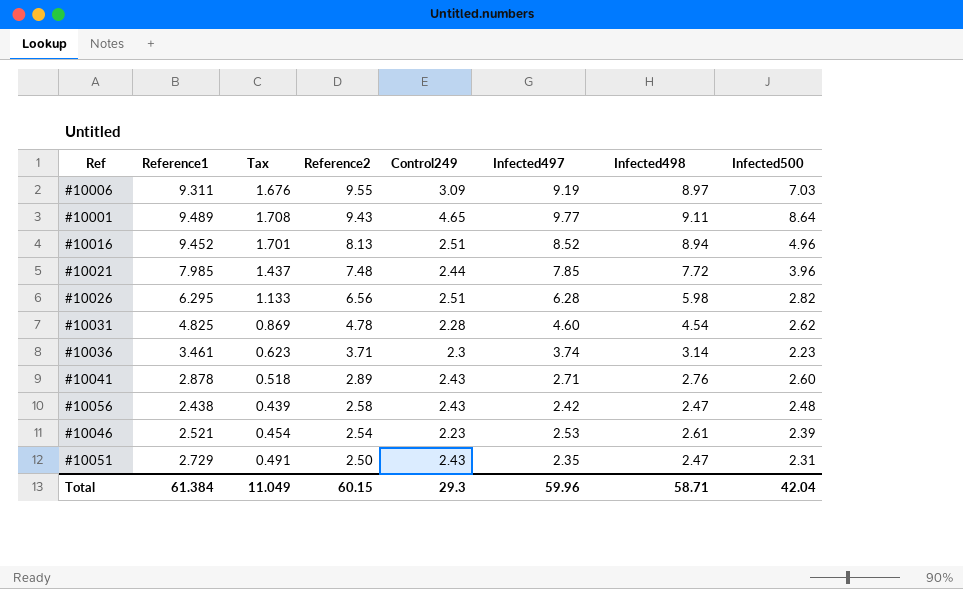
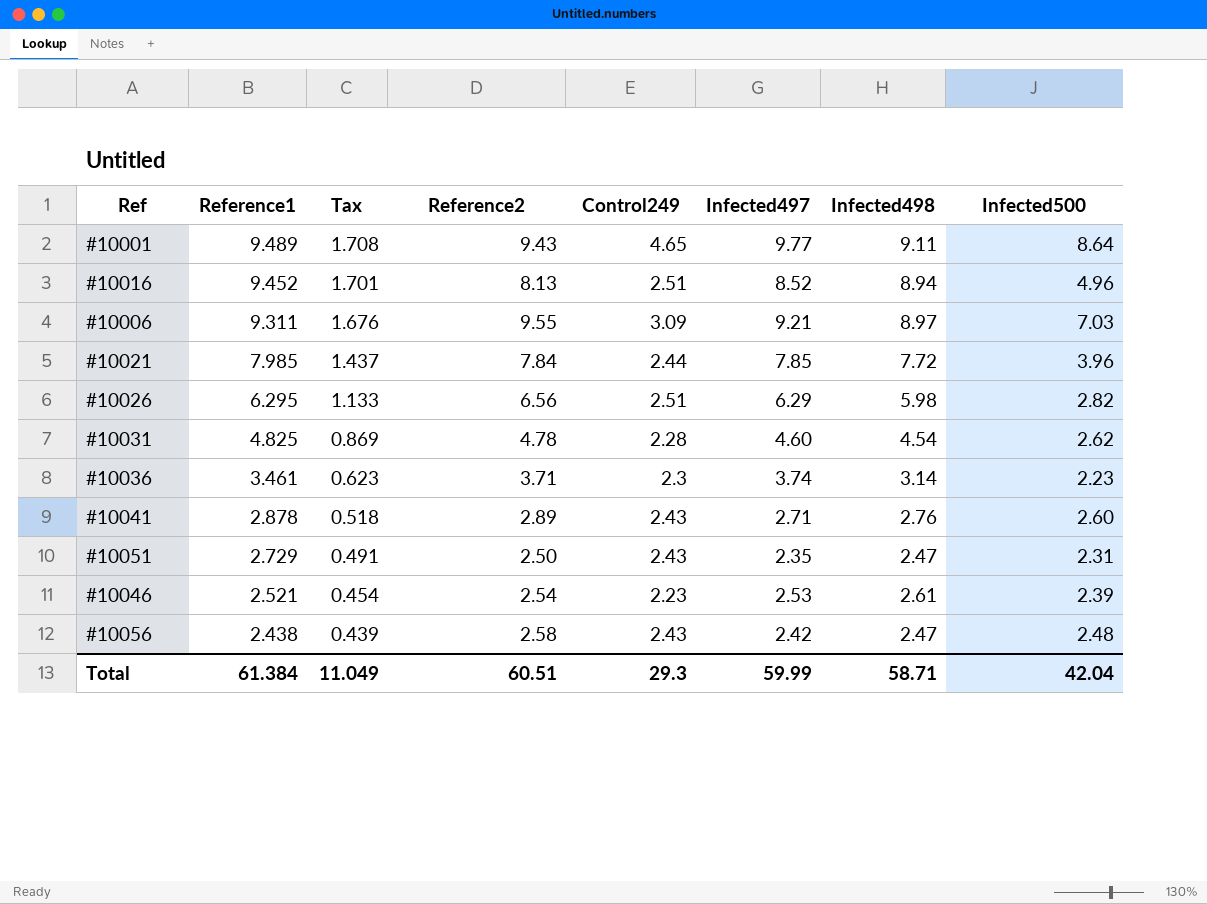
row order: Reference2 descending -> Reference1 descending
#10006 | Infected497: 9.19 -> 9.21
#10021 | Reference2: 7.48 -> 7.84
#10026 | Infected497: 6.28 -> 6.29
Total | Reference2: 60.15 -> 60.51
Total | Infected497: 59.96 -> 59.99

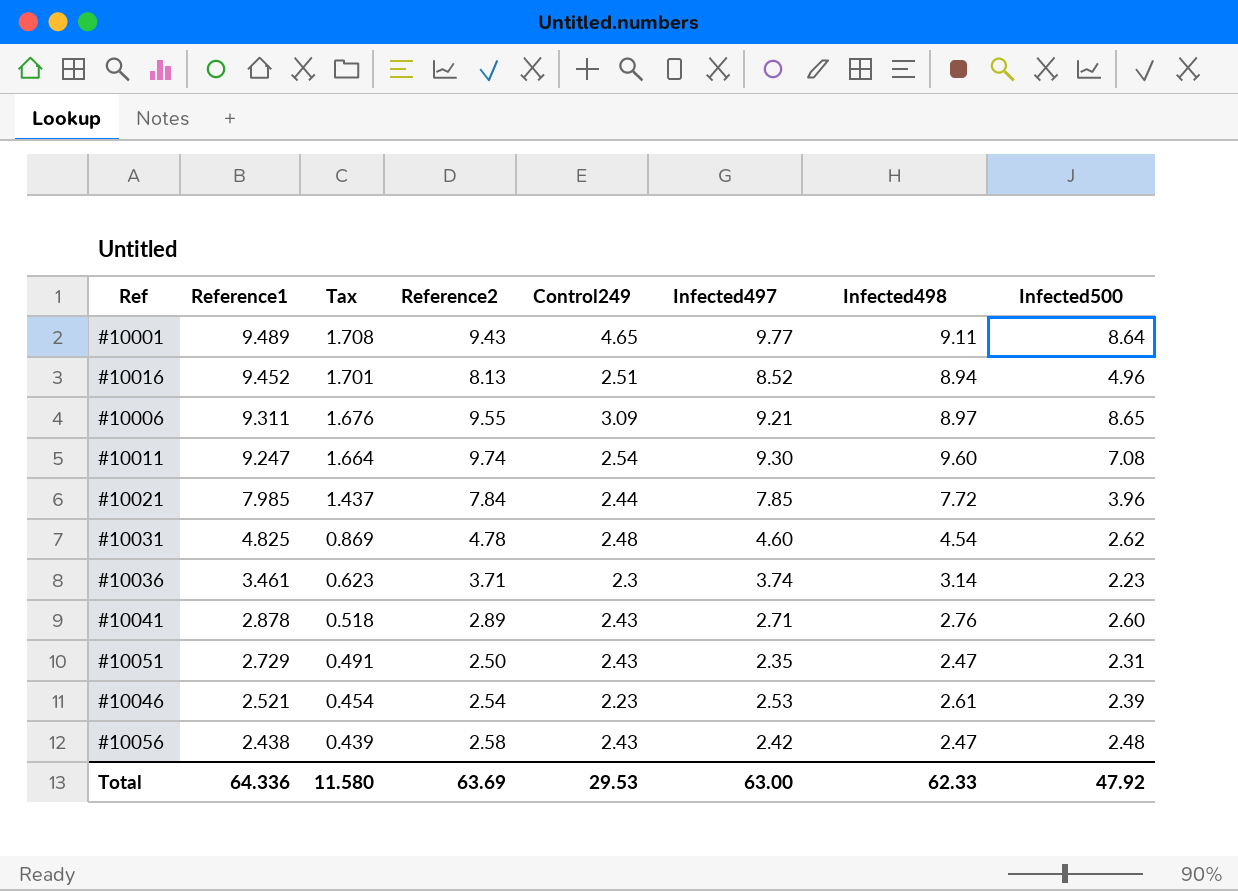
row #10026: 6.295 | 1.133 | 6.56 | 2.51 | 6.29 | 5.98 | 2.82 -> none
#10006 | Infected500: 7.03 -> 8.65
row #10011: none -> 9.247 | 1.664 | 9.74 | 2.54 | 9.30 | 9.60 | 7.08
#10031 | Control249: 2.28 -> 2.48
Total | Reference1: 61.384 -> 64.336
Total | Tax: 11.049 -> 11.580
Total | Reference2: 60.51 -> 63.69
Total | Control249: 29.3 -> 29.53
Total | Infected497: 59.99 -> 63.00
Total | Infected498: 58.71 -> 62.33
Total | Infected500: 42.04 -> 47.92

